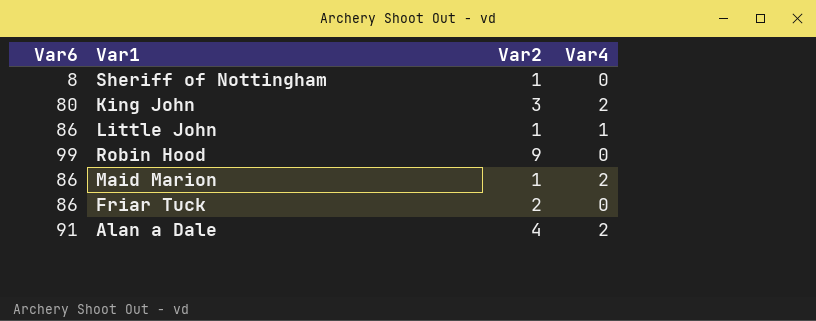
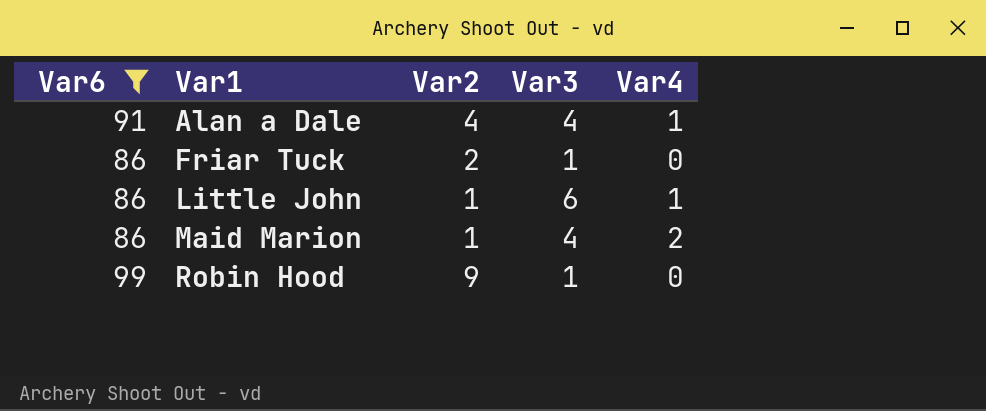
filter: none -> Var6 >= 86
row order: none -> Var1 ascending
column Var3 | position: none -> 4
Alan a Dale | Var4: 2 -> 1

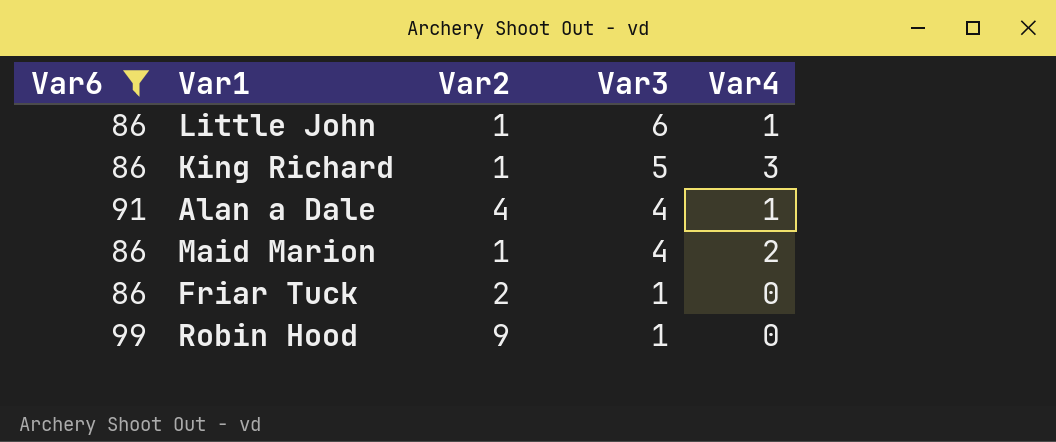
row order: Var1 ascending -> Var3 descending
row King Richard: none -> 86 | 1 | 5 | 3

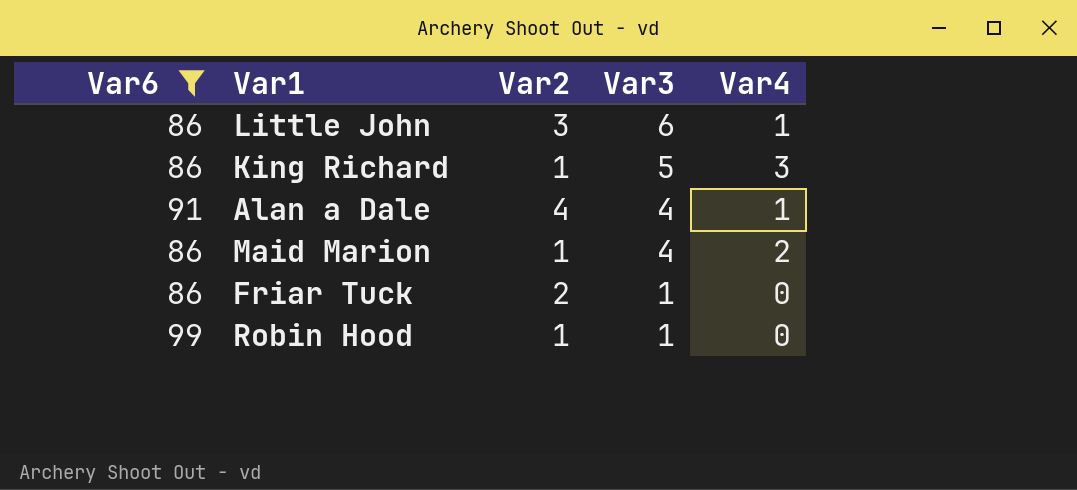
Little John | Var2: 1 -> 3
Robin Hood | Var2: 9 -> 1

